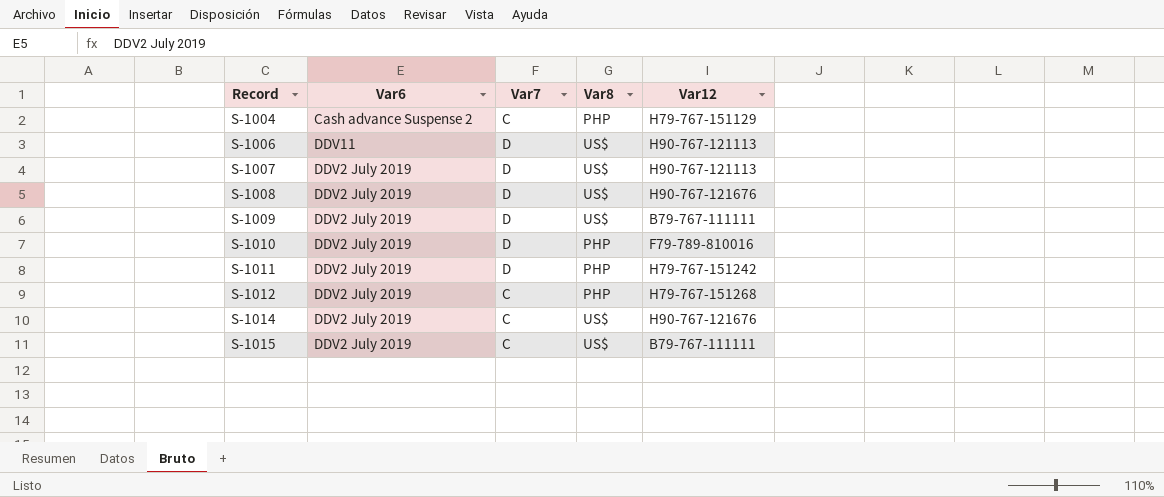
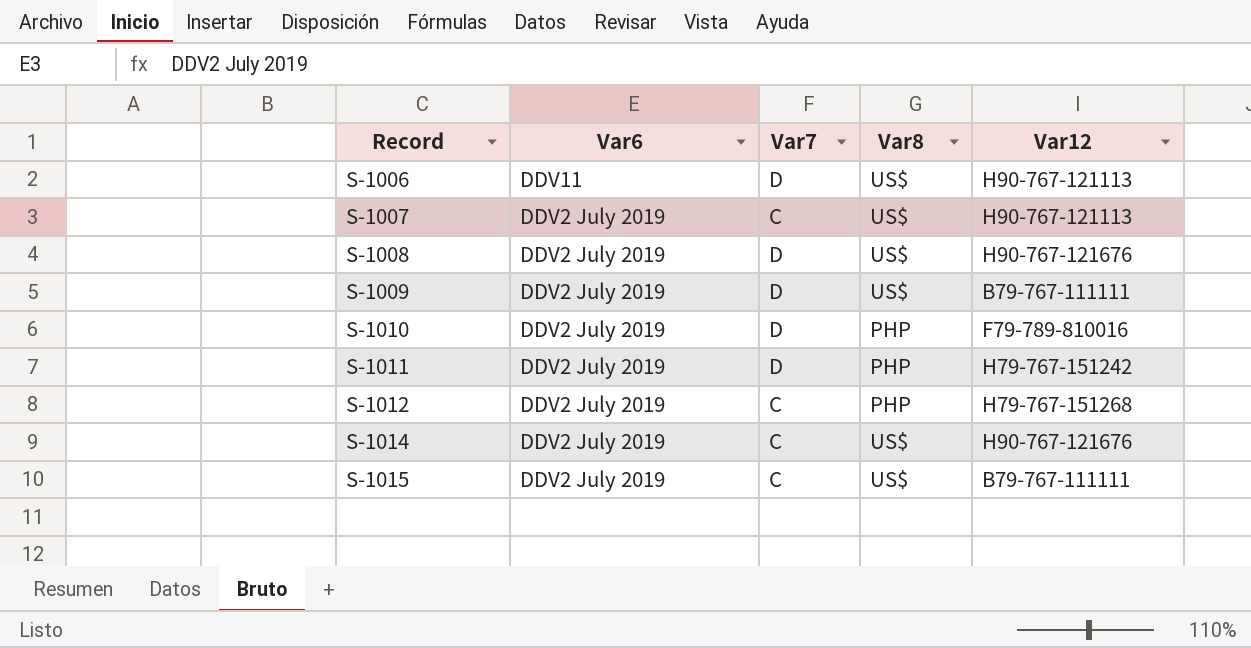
row S-1004: Cash advance Suspense 2 | C | PHP | H79-767-151129 -> none
S-1007 | Var7: D -> C

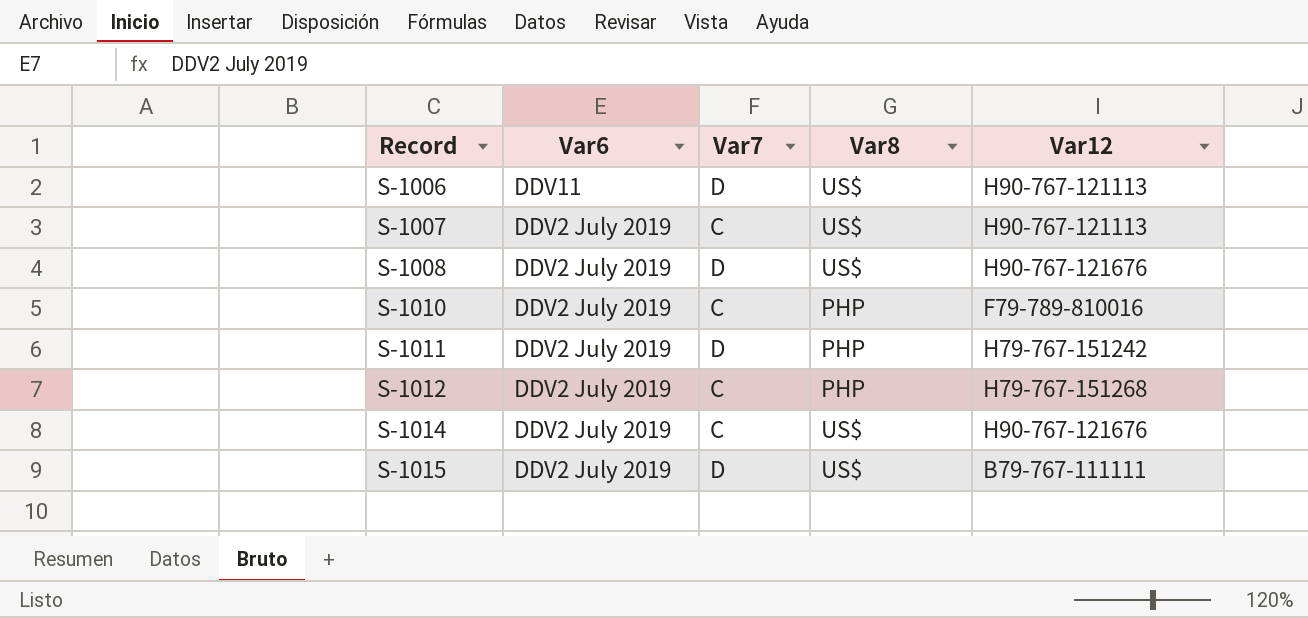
row S-1009: DDV2 July 2019 | D | US$ | B79-767-111111 -> none
S-1010 | Var7: D -> C
S-1015 | Var7: C -> D

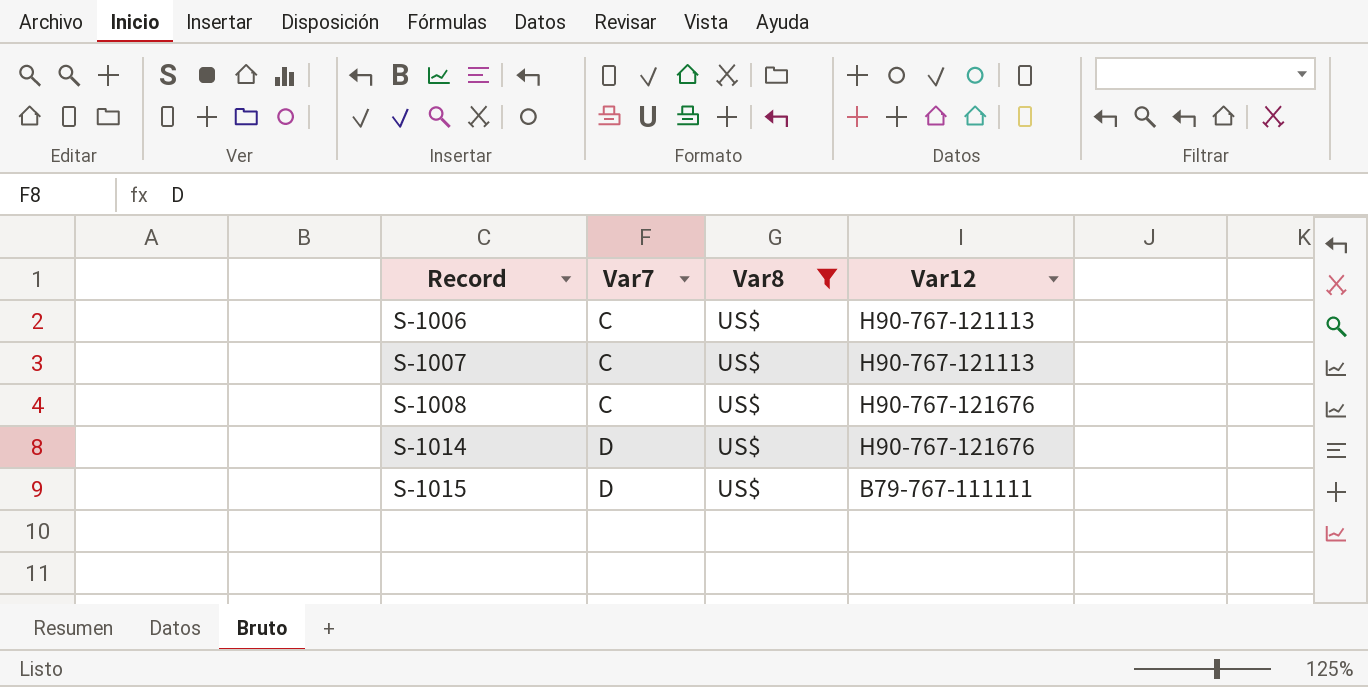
filter: none -> Var8 = US$
column Var6 | position: 2 -> none
S-1006 | Var7: D -> C
S-1008 | Var7: D -> C
S-1014 | Var7: C -> D

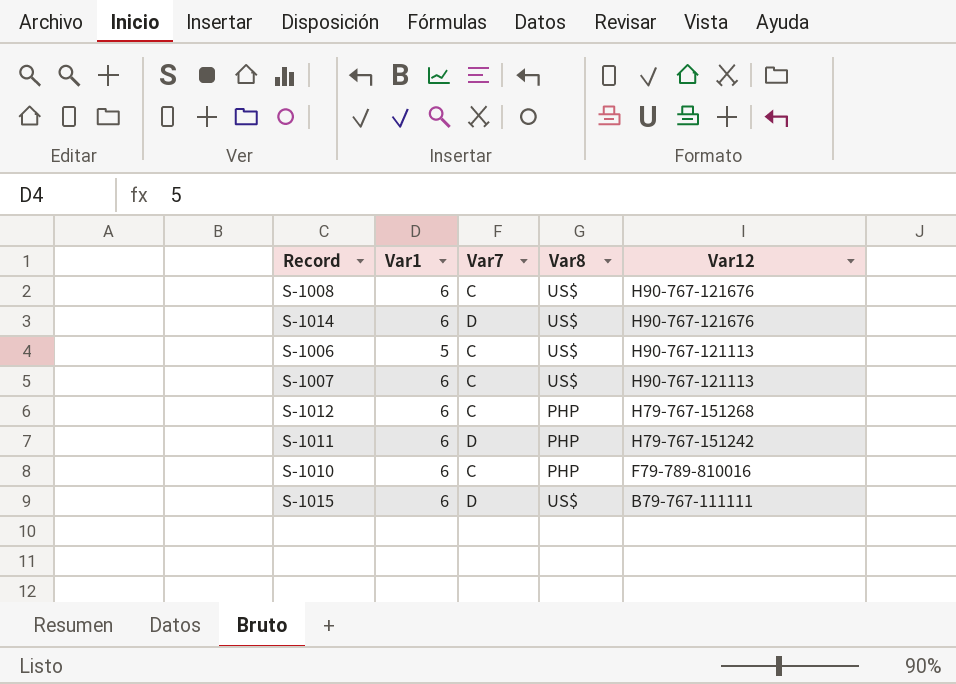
filter: Var8 = US$ -> none
row order: Record ascending -> Var12 descending
column Var1 | position: none -> 2

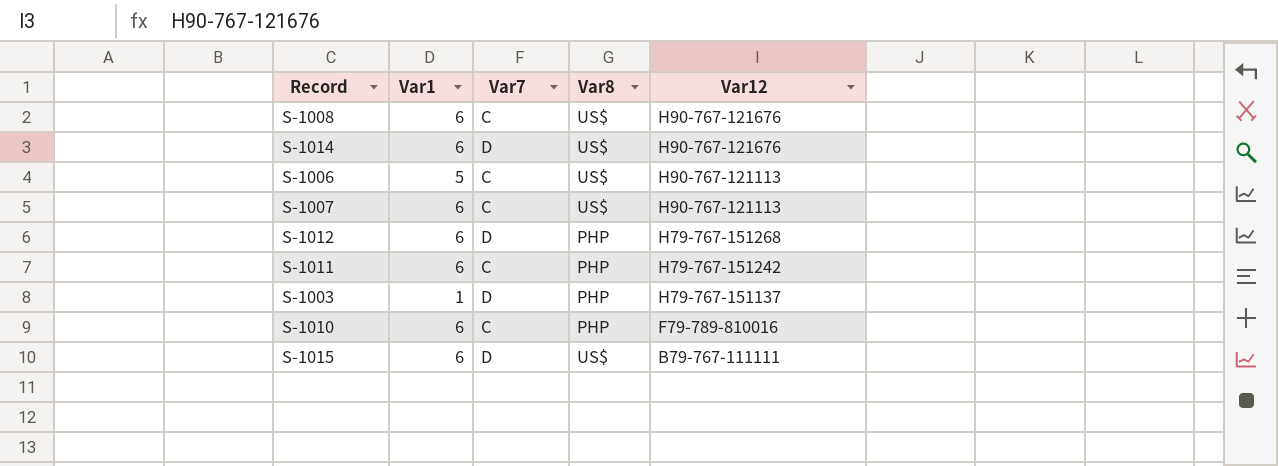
S-1012 | Var7: C -> D
S-1011 | Var7: D -> C
row S-1003: none -> 1 | D | PHP | H79-767-151137

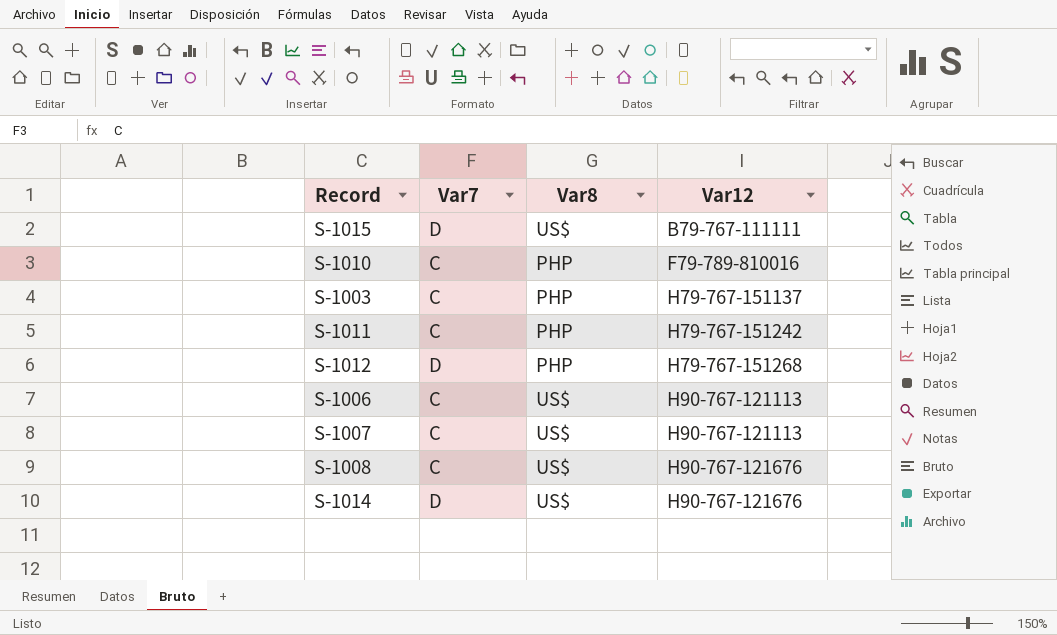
row order: Var12 descending -> Var12 ascending
column Var1 | position: 2 -> none
S-1003 | Var7: D -> C

